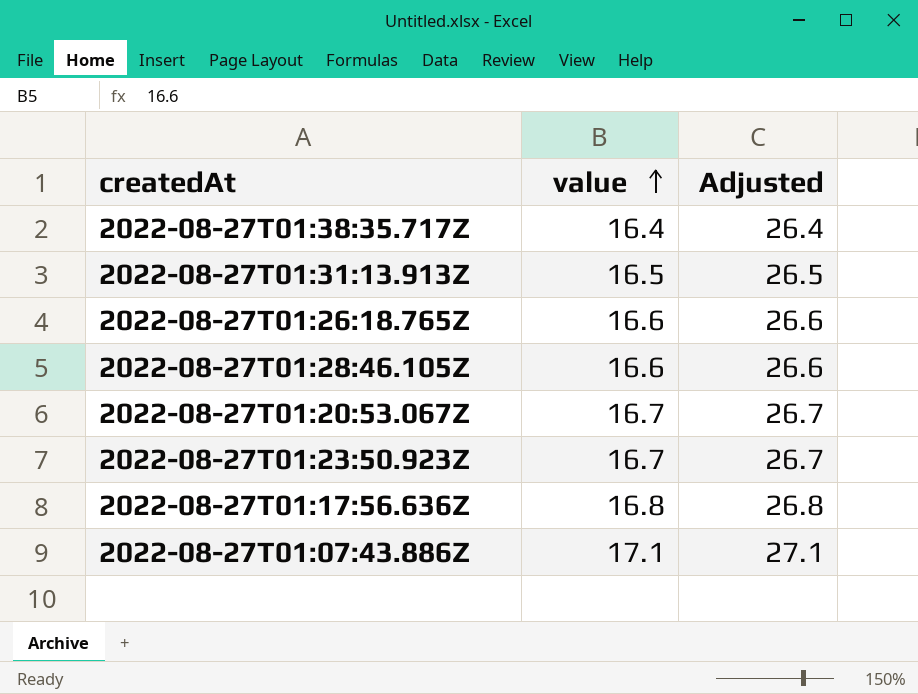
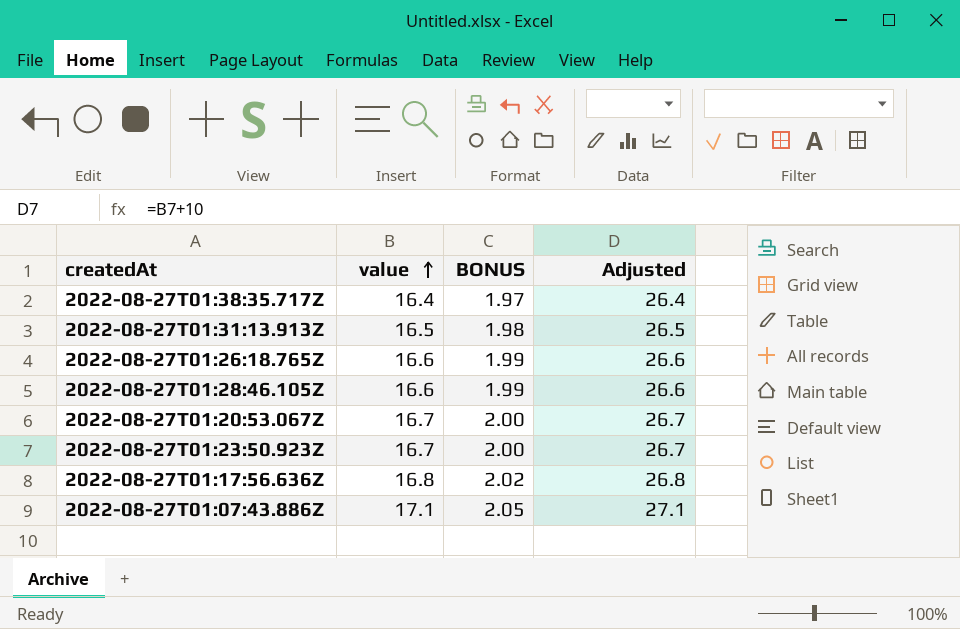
column BONUS | formula: none -> [value] * 0.12

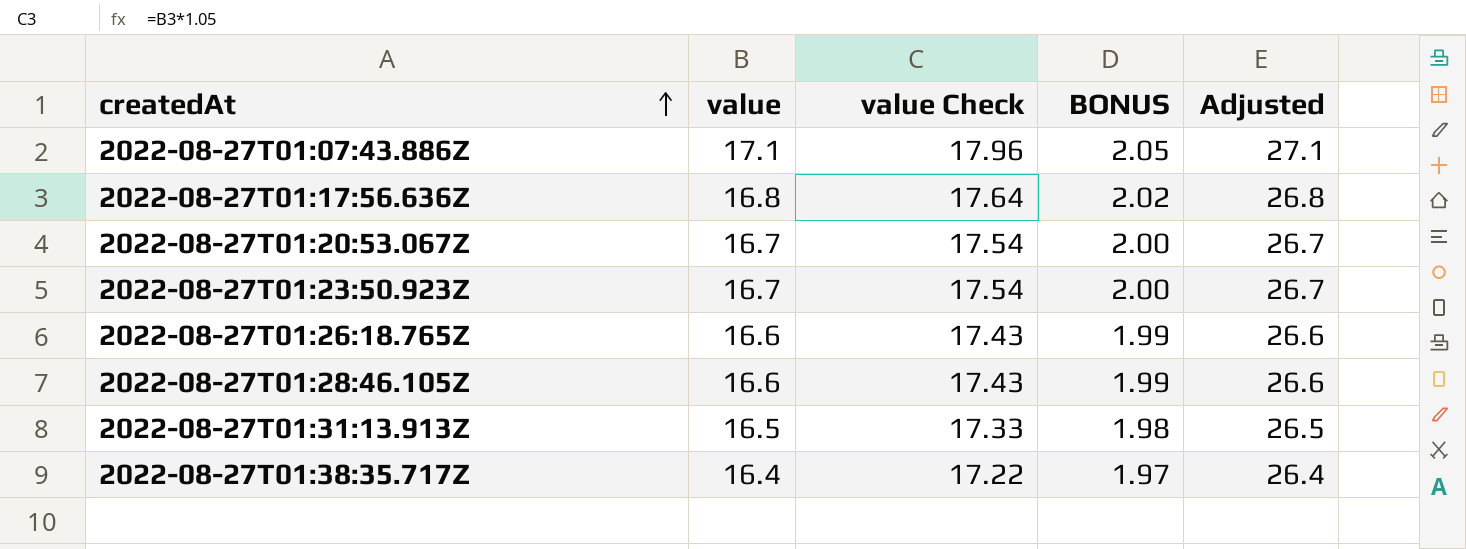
row order: value ascending -> createdAt ascending
column value Check | formula: none -> [value] * 1.05

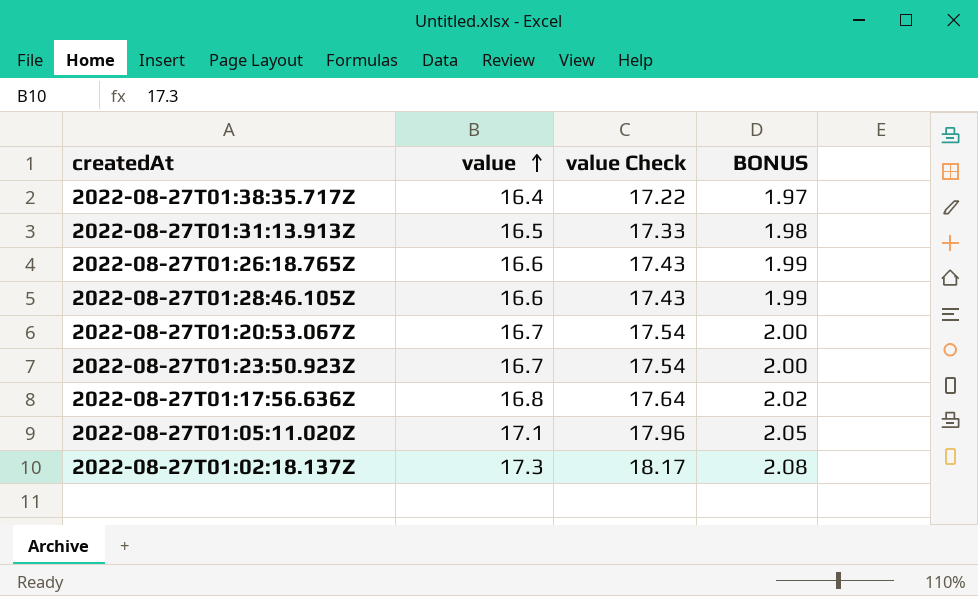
row order: createdAt ascending -> value ascending
column Adjusted | formula: [value] + 10 -> none
row 2022-08-27T01:07:43.886Z: 17.1 | 17.96 | 2.05 | 27.1 -> none
row 2022-08-27T01:05:11.020Z: none -> 17.1 | 17.96 | 2.05
row 2022-08-27T01:02:18.137Z: none -> 17.3 | 18.17 | 2.08

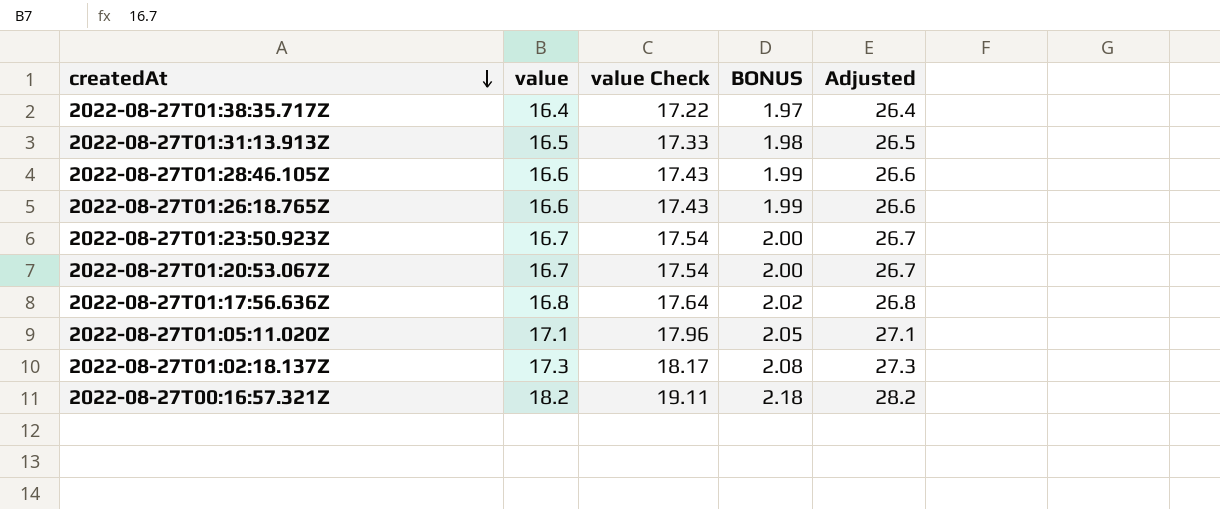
row order: value ascending -> createdAt descending
column Adjusted | formula: none -> [value] + 10
row 2022-08-27T00:16:57.321Z: none -> 18.2 | 19.11 | 2.18 | 28.2

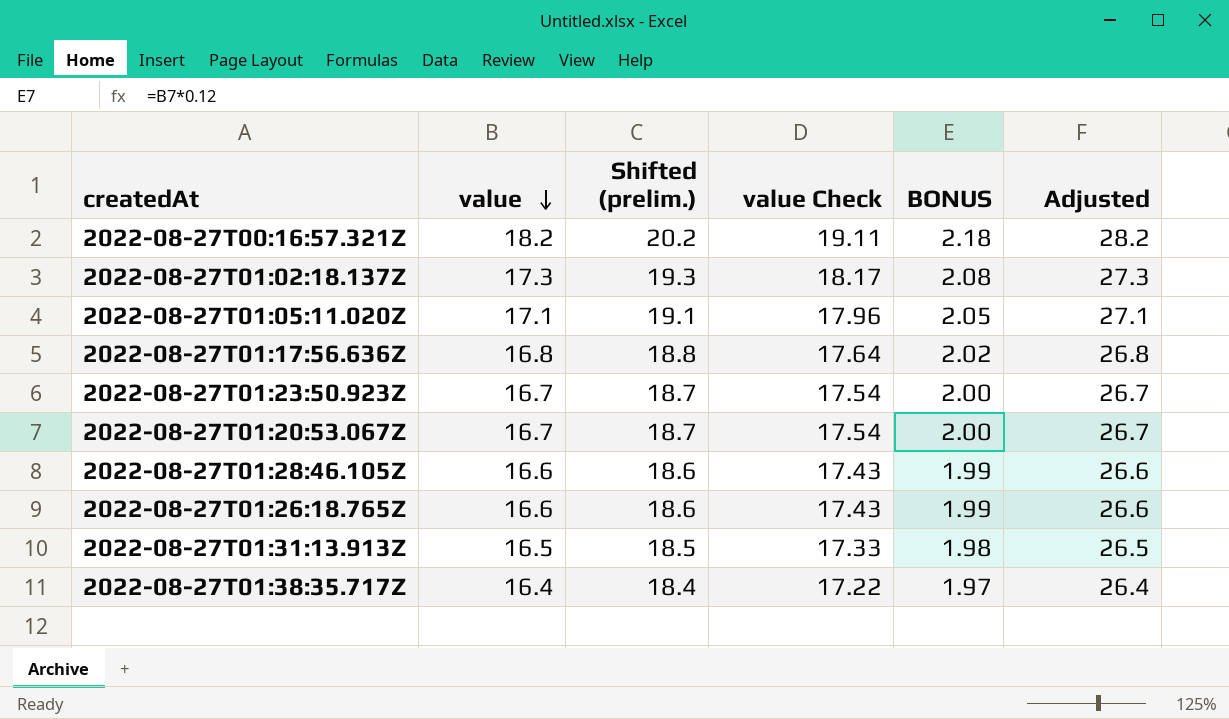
row order: createdAt descending -> value descending
column Shifted (prelim.) | formula: none -> [value] + 2

